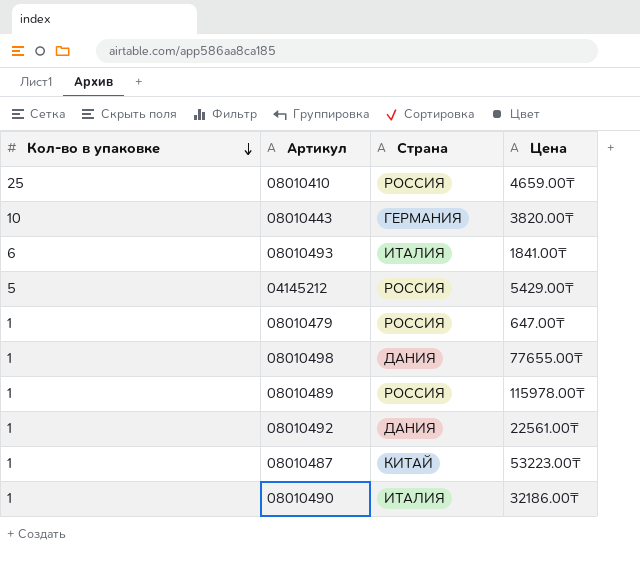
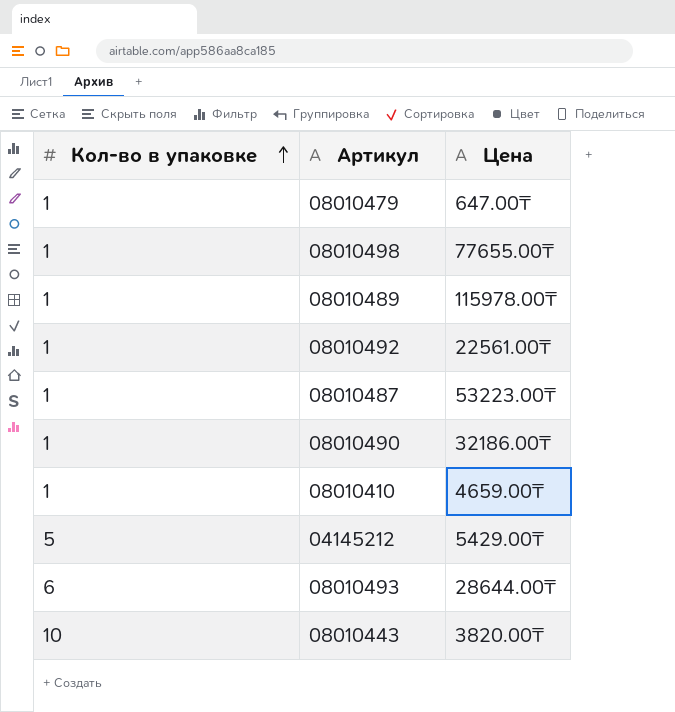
row order: Кол-во в упаковке descending -> Кол-во в упаковке ascending
column Страна | position: 3 -> none
08010410 | Кол-во в упаковке: 25 -> 1
08010493 | Цена: 1841.00₸ -> 28644.00₸

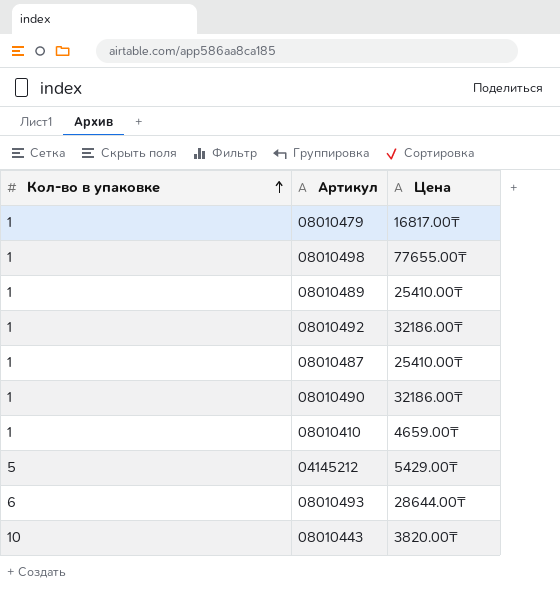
08010479 | Цена: 647.00₸ -> 16817.00₸
08010489 | Цена: 115978.00₸ -> 25410.00₸
08010492 | Цена: 22561.00₸ -> 32186.00₸
08010487 | Цена: 53223.00₸ -> 25410.00₸

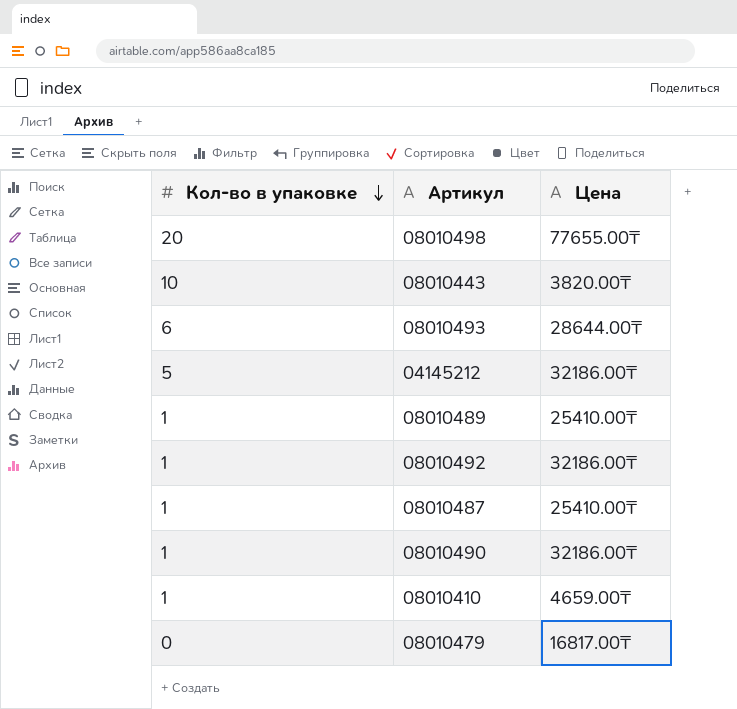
row order: Кол-во в упаковке ascending -> Кол-во в упаковке descending
08010498 | Кол-во в упаковке: 1 -> 20
04145212 | Цена: 5429.00₸ -> 32186.00₸
08010479 | Кол-во в упаковке: 1 -> 0

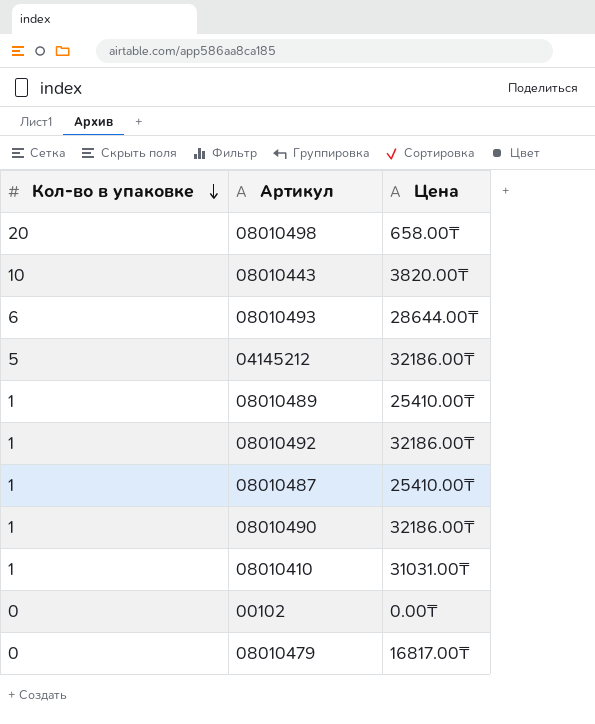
08010498 | Цена: 77655.00₸ -> 658.00₸
08010410 | Цена: 4659.00₸ -> 31031.00₸
row 00102: none -> 0 | 0.00₸

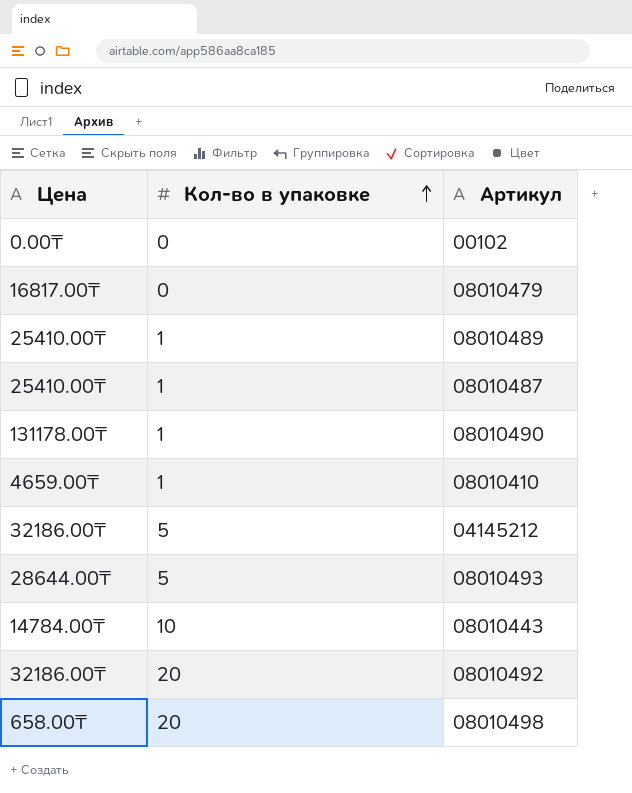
row order: Кол-во в упаковке descending -> Кол-во в упаковке ascending
column Цена | position: 3 -> 1
08010490 | Цена: 32186.00₸ -> 131178.00₸
08010410 | Цена: 31031.00₸ -> 4659.00₸
08010493 | Кол-во в упаковке: 6 -> 5
08010443 | Цена: 3820.00₸ -> 14784.00₸
08010492 | Кол-во в упаковке: 1 -> 20

